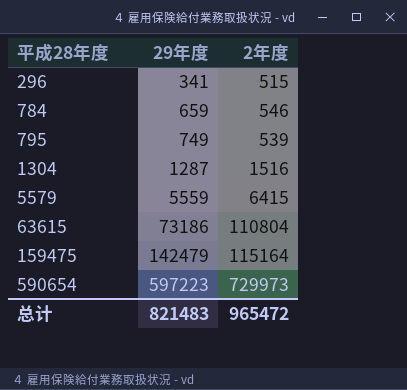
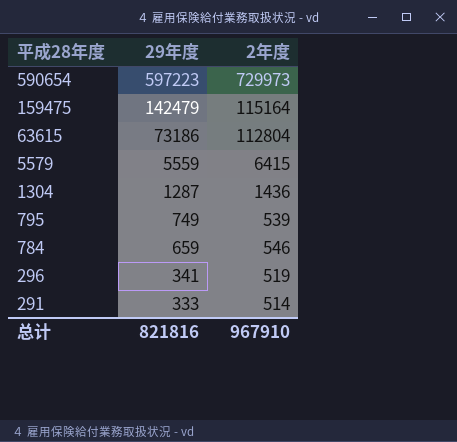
row order: 平成28年度 ascending -> 平成28年度 descending
63615 | 2年度: 110804 -> 112804
1304 | 2年度: 1516 -> 1436
296 | 2年度: 515 -> 519
row 291: none -> 333 | 514
总计 | 29年度: 821483 -> 821816
总计 | 2年度: 965472 -> 967910

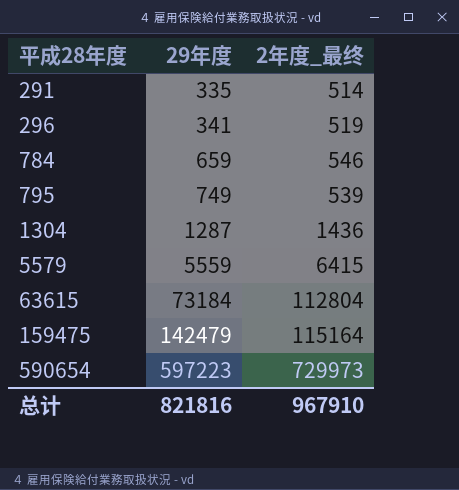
row order: 平成28年度 descending -> 平成28年度 ascending
column name: 2年度 -> 2年度_最终
291 | 29年度: 333 -> 335
63615 | 29年度: 73186 -> 73184

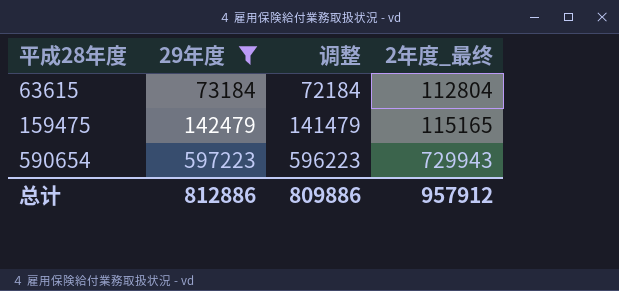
filter: none -> 29年度 >= 73184
column 调整 | formula: none -> [29年度] - 1000
159475 | 2年度_最终: 115164 -> 115165
590654 | 2年度_最终: 729973 -> 729943
总计 | 29年度: 821816 -> 812886
总计 | 2年度_最终: 967910 -> 957912

